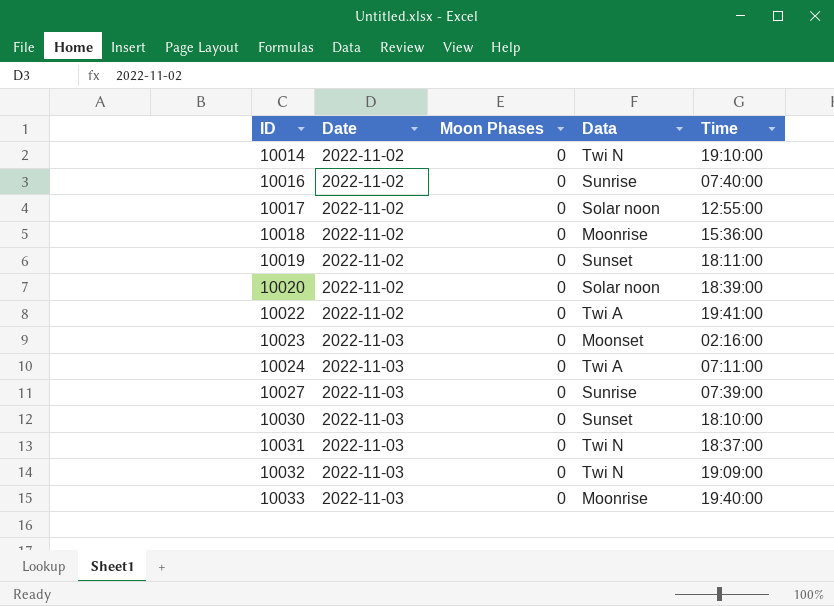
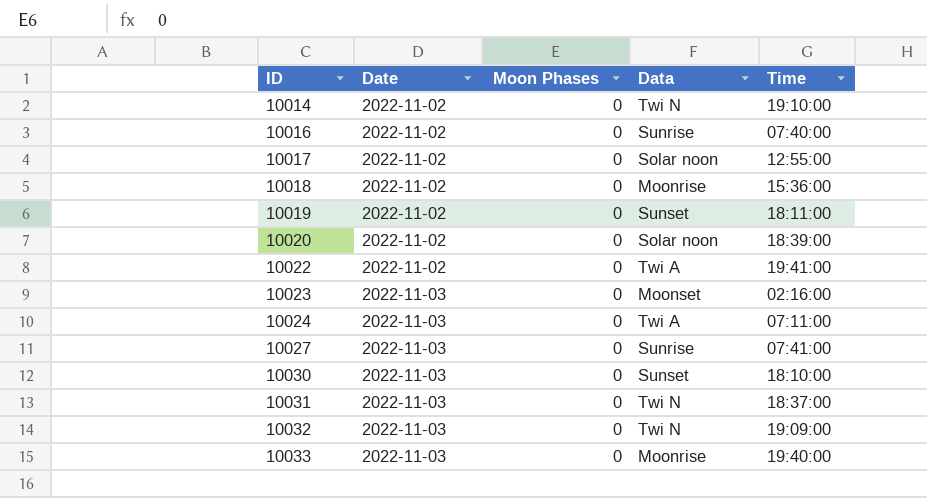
10027 | Time: 07:39:00 -> 07:41:00

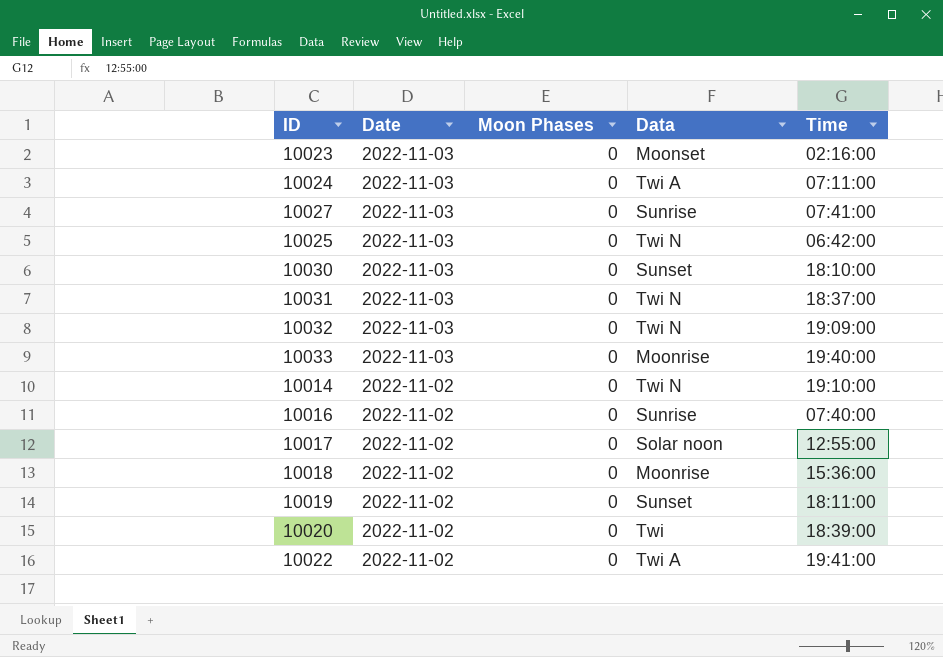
row order: ID ascending -> Date descending
row 10025: none -> 2022-11-03 | 0 | Twi N | 06:42:00
10020 | Data: Solar noon -> Twi

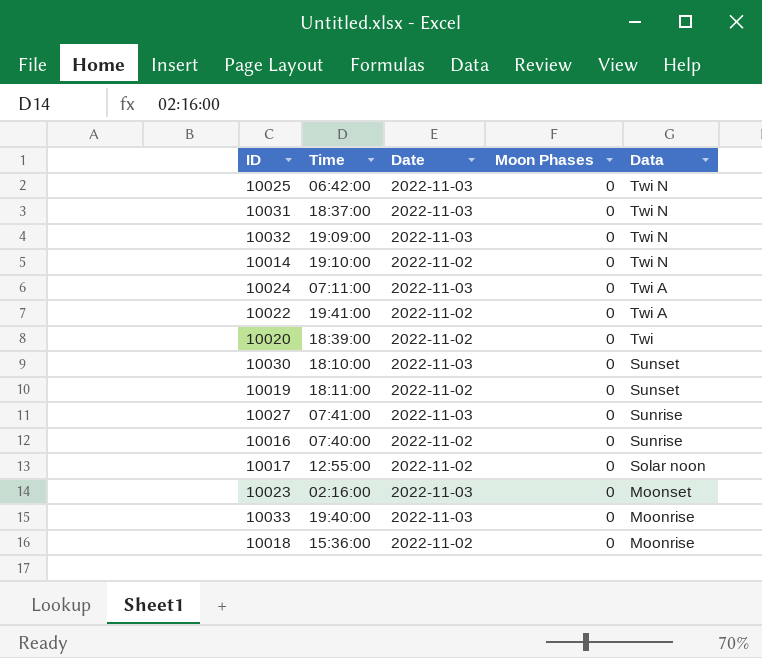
row order: Date descending -> Data descending
column Time | position: 5 -> 2

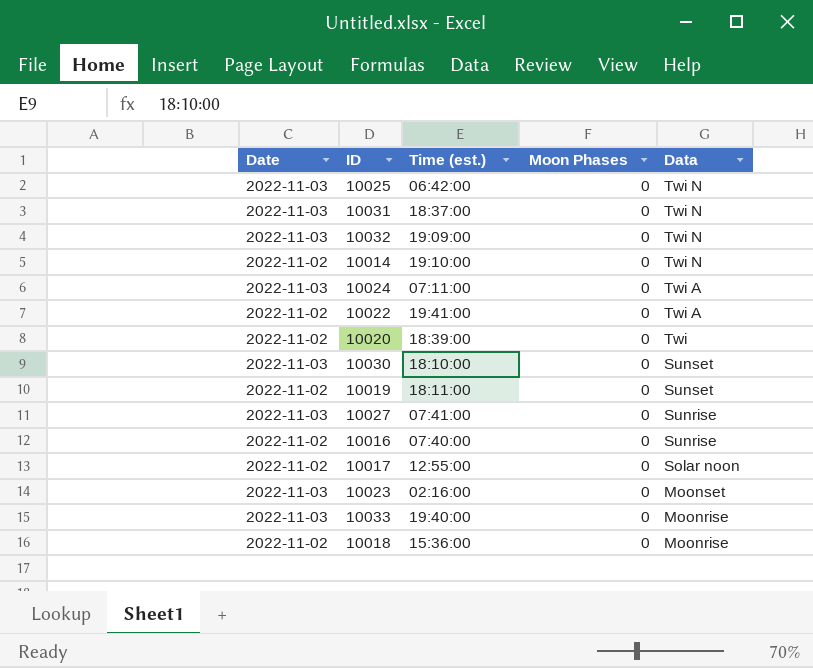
column Date | position: 3 -> 1
column name: Time -> Time (est.)

